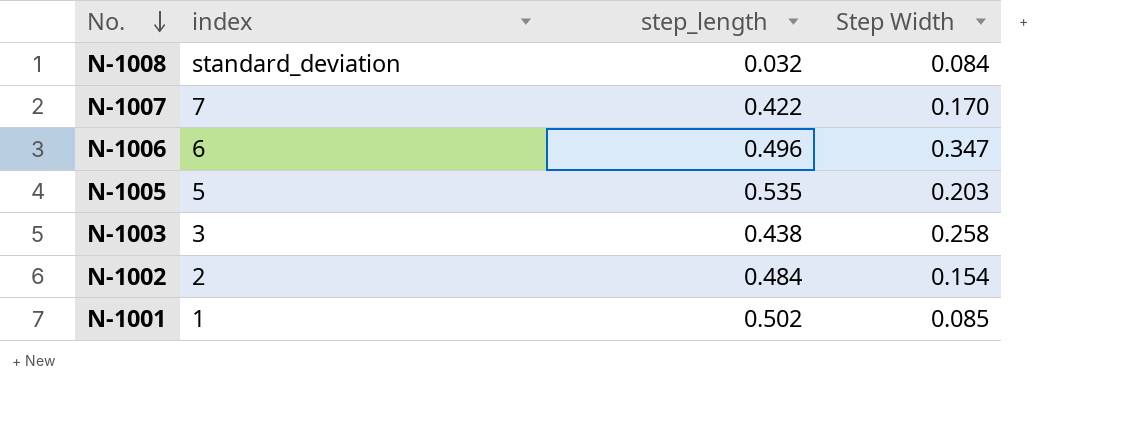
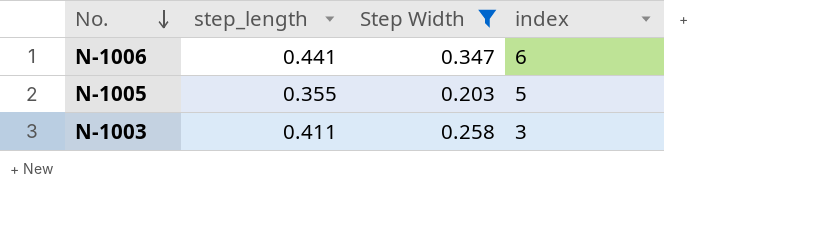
filter: none -> Step Width >= 0.203
column index | position: 2 -> 4
N-1006 | step_length: 0.496 -> 0.441
N-1005 | step_length: 0.535 -> 0.355
N-1003 | step_length: 0.438 -> 0.411

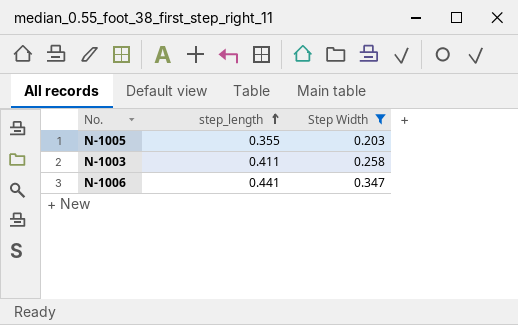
row order: No. descending -> step_length ascending
column index | position: 4 -> none

